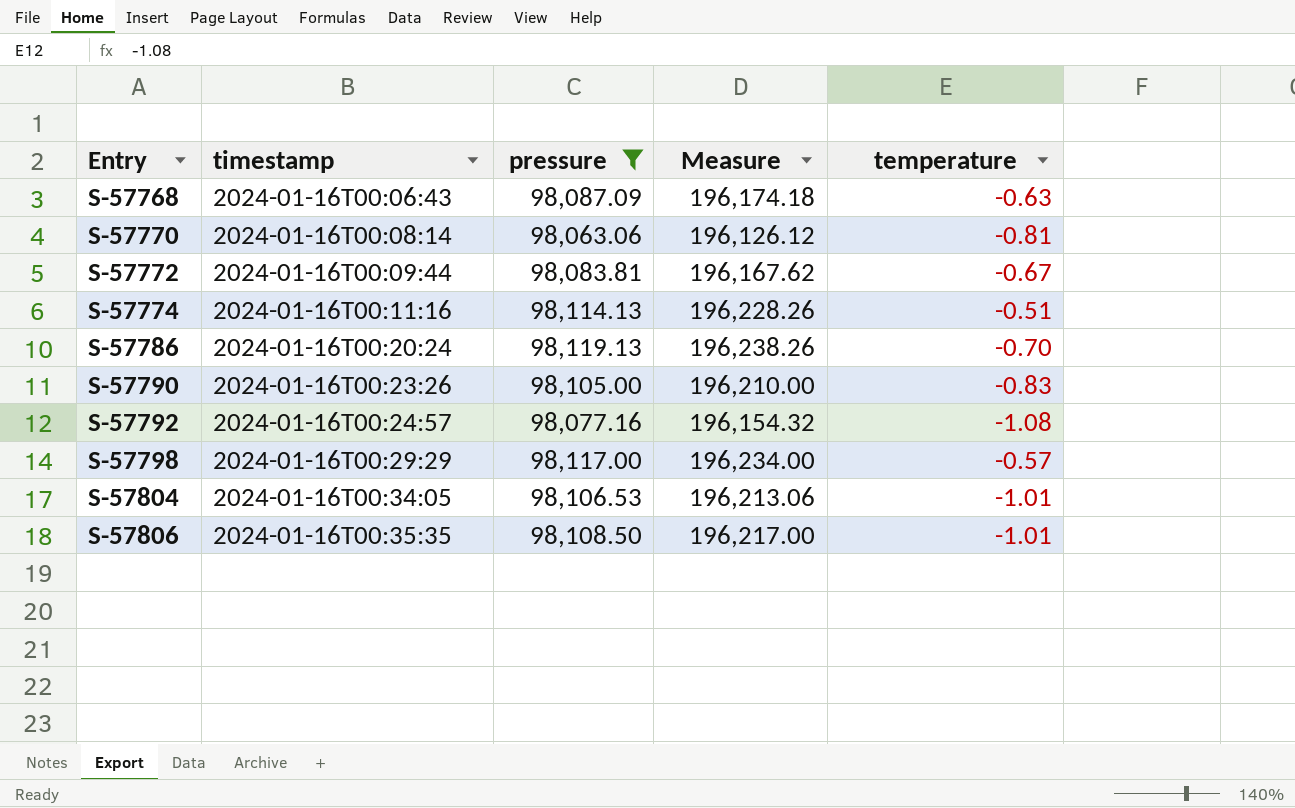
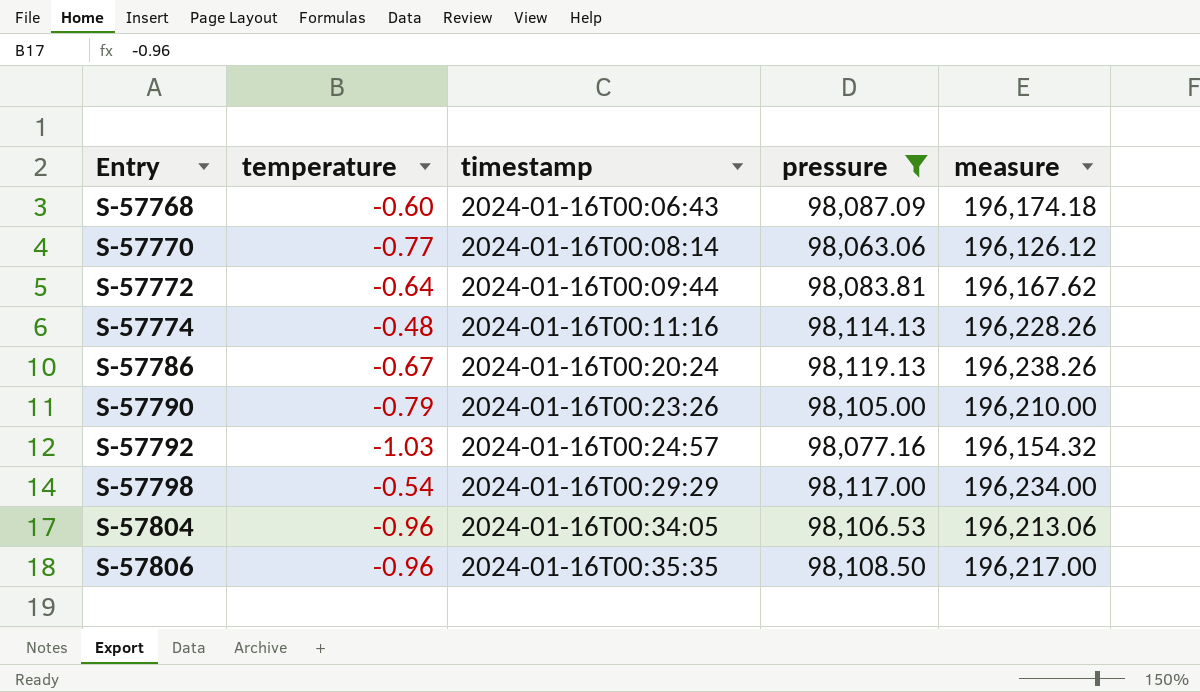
column temperature | position: 5 -> 2
column name: Measure -> measure
S-57768 | temperature: -0.63 -> -0.60
S-57770 | temperature: -0.81 -> -0.77
S-57772 | temperature: -0.67 -> -0.64
S-57774 | temperature: -0.51 -> -0.48
S-57786 | temperature: -0.70 -> -0.67
S-57790 | temperature: -0.83 -> -0.79
S-57792 | temperature: -1.08 -> -1.03
S-57798 | temperature: -0.57 -> -0.54
S-57804 | temperature: -1.01 -> -0.96
S-57806 | temperature: -1.01 -> -0.96

